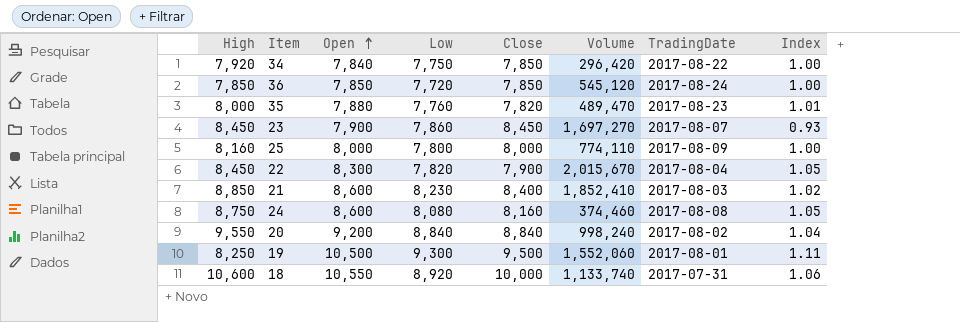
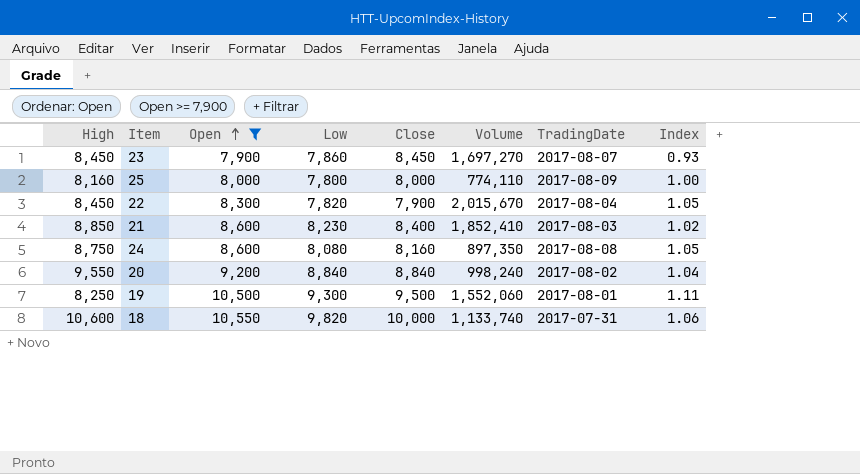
filter: none -> Open >= 7,900
24 | Volume: 374,460 -> 897,350
18 | Low: 8,920 -> 9,820

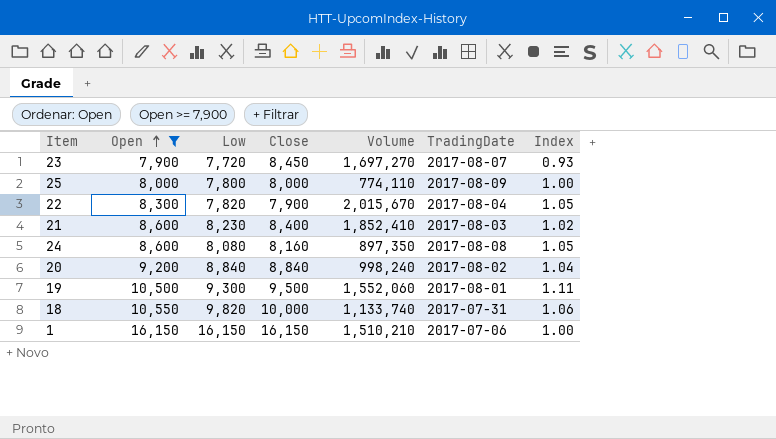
column High | position: 1 -> none
23 | Low: 7,860 -> 7,720
row 1: none -> 16,150 | 16,150 | 16,150 | 1,510,210 | 2017-07-06 | 1.00

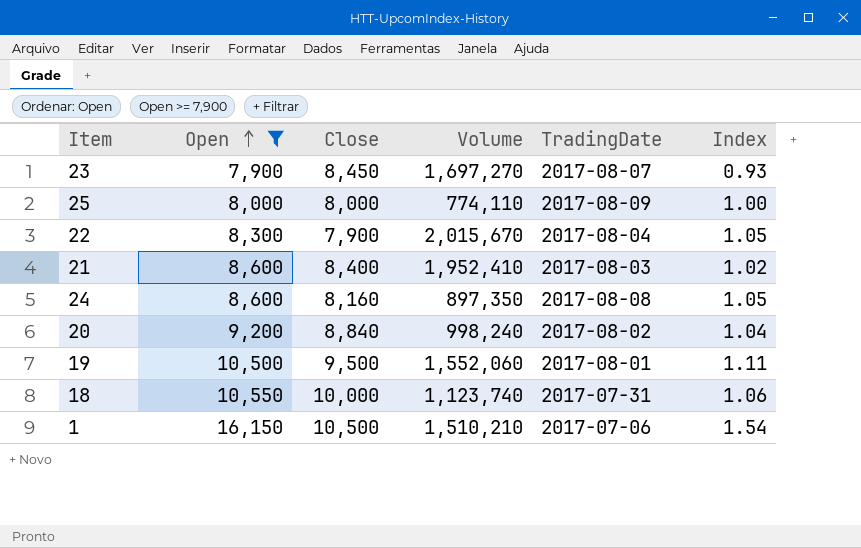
column Low | position: 3 -> none
21 | Volume: 1,852,410 -> 1,952,410
18 | Volume: 1,133,740 -> 1,123,740
1 | Close: 16,150 -> 10,500
1 | Index: 1.00 -> 1.54

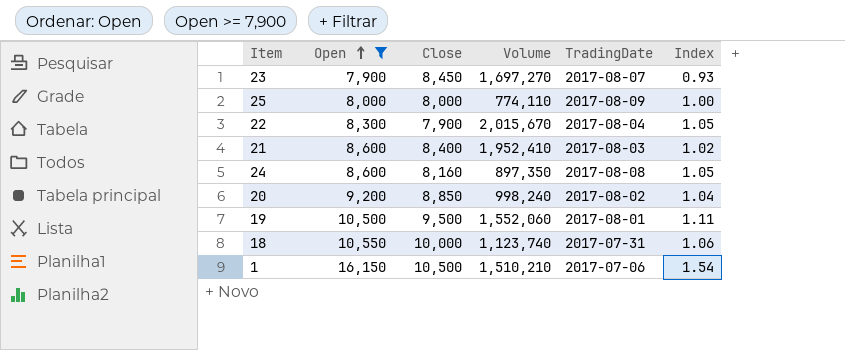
20 | Close: 8,840 -> 8,850

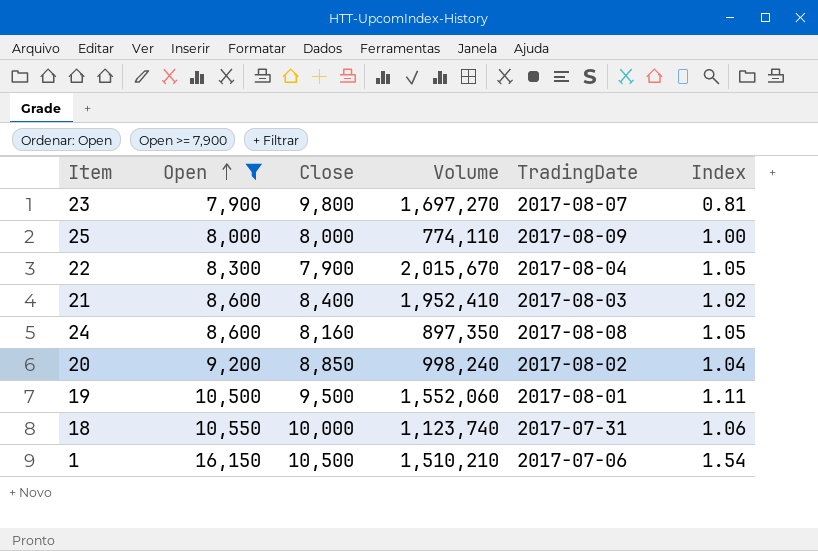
23 | Close: 8,450 -> 9,800
23 | Index: 0.93 -> 0.81

